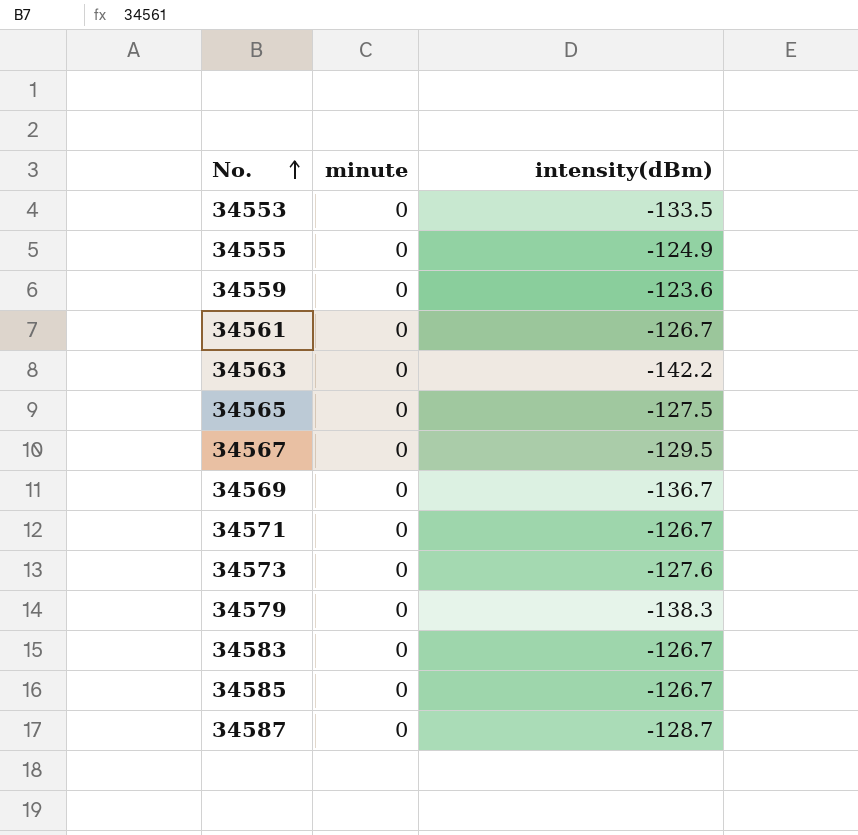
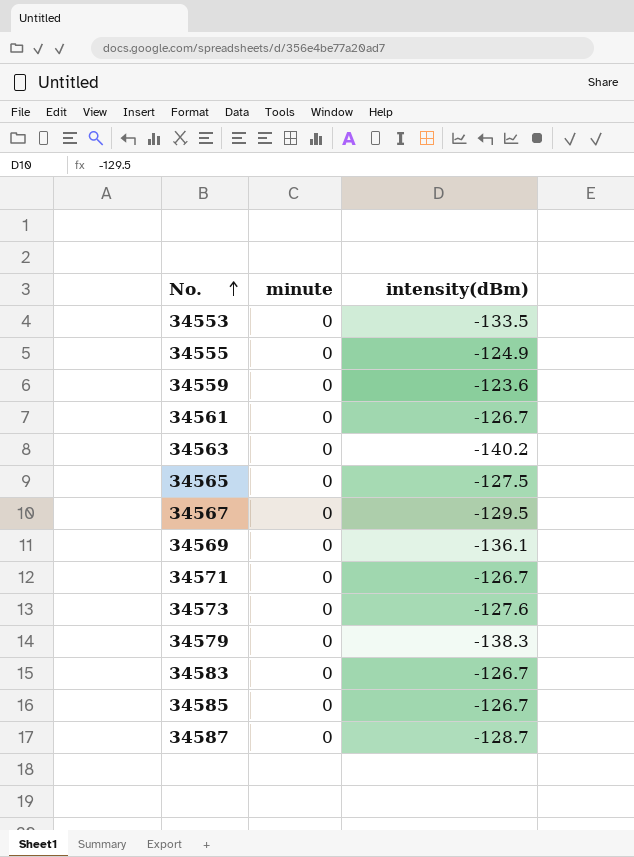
34563 | intensity(dBm): -142.2 -> -140.2
34569 | intensity(dBm): -136.7 -> -136.1

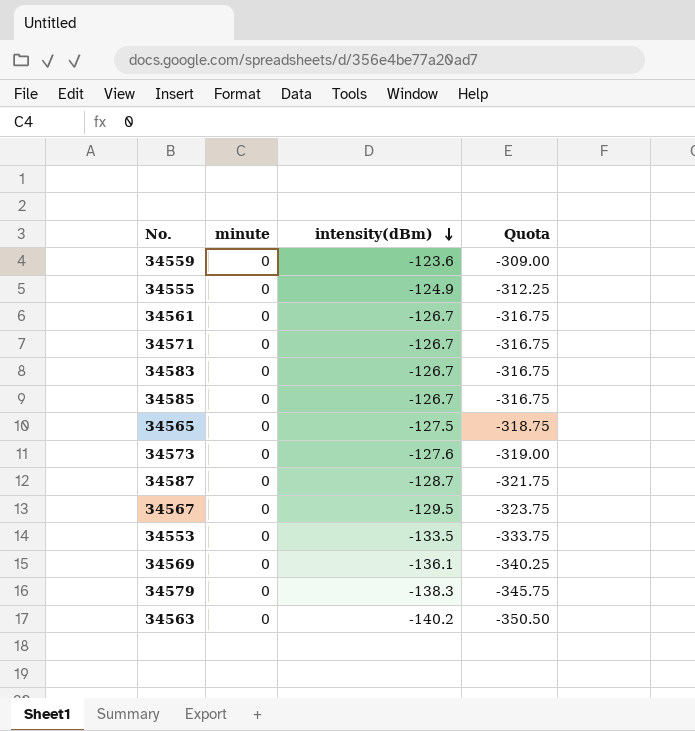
row order: No. ascending -> intensity(dBm) descending
column Quota | formula: none -> [intensity(dBm)] * 2.5

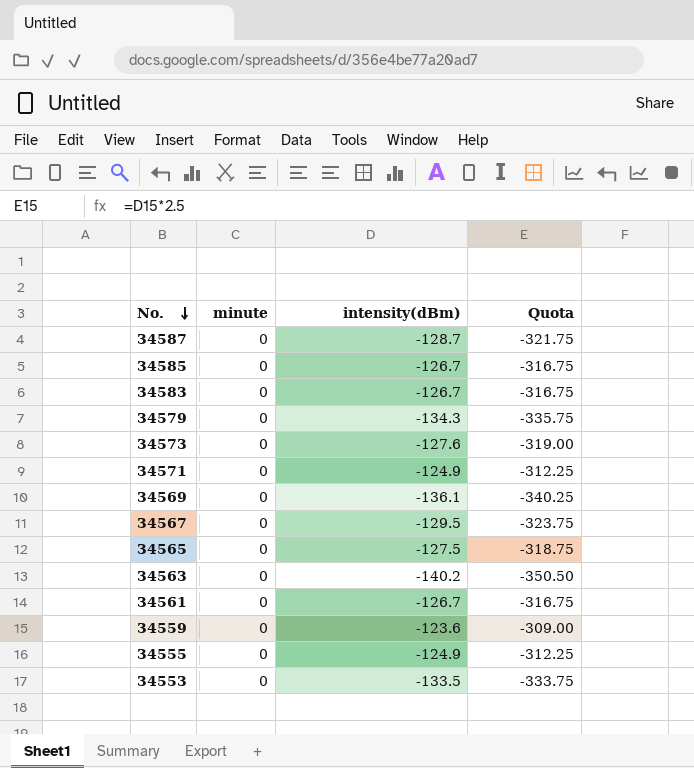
row order: intensity(dBm) descending -> No. descending
34579 | intensity(dBm): -138.3 -> -134.3
34579 | Quota: -345.75 -> -335.75
34571 | intensity(dBm): -126.7 -> -124.9
34571 | Quota: -316.75 -> -312.25

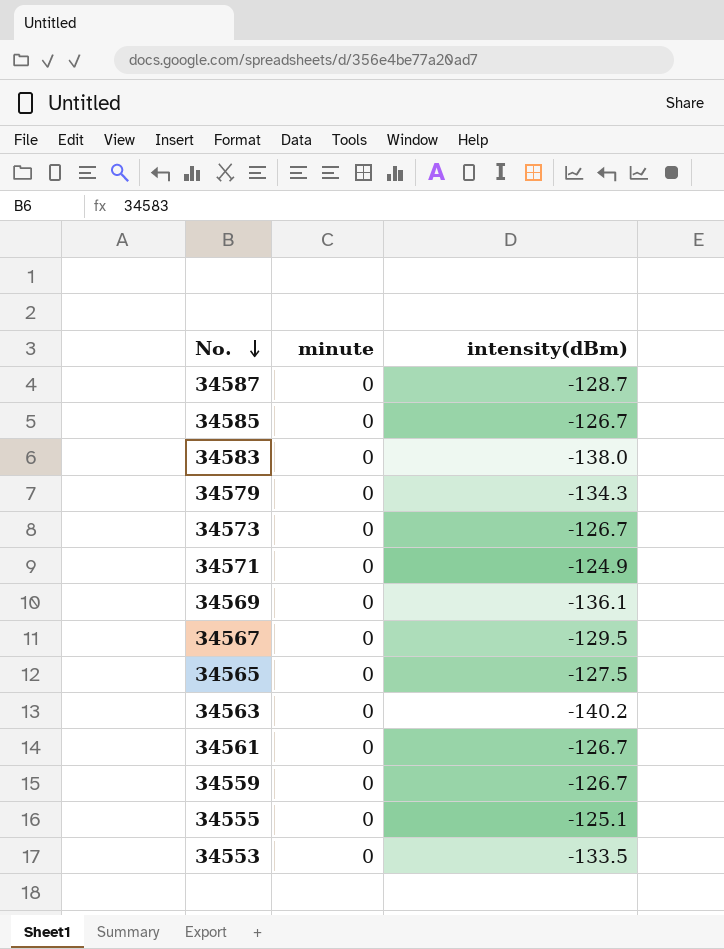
column Quota | formula: [intensity(dBm)] * 2.5 -> none
34583 | intensity(dBm): -126.7 -> -138.0
34573 | intensity(dBm): -127.6 -> -126.7
34559 | intensity(dBm): -123.6 -> -126.7
34555 | intensity(dBm): -124.9 -> -125.1

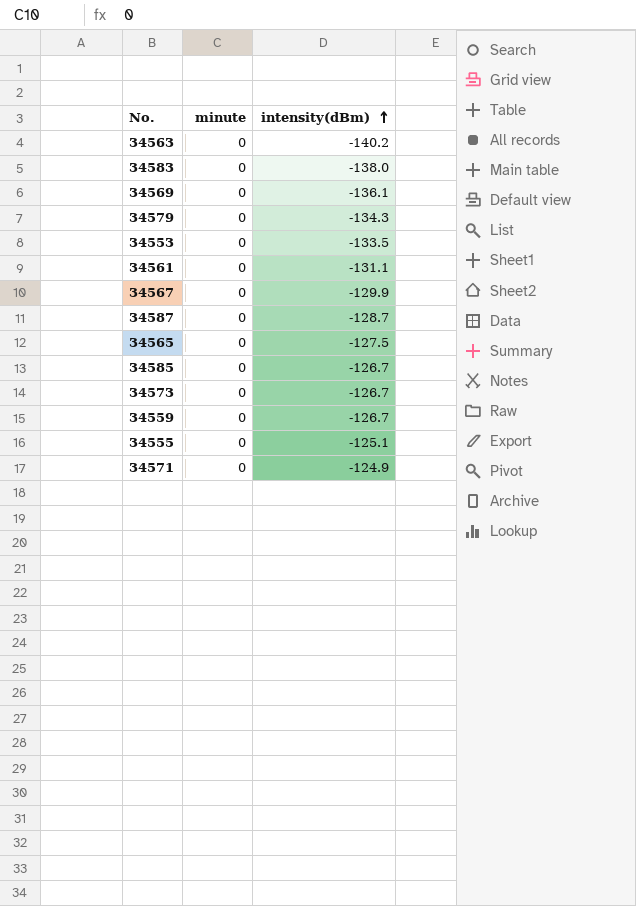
row order: No. descending -> intensity(dBm) ascending
34561 | intensity(dBm): -126.7 -> -131.1
34567 | intensity(dBm): -129.5 -> -129.9

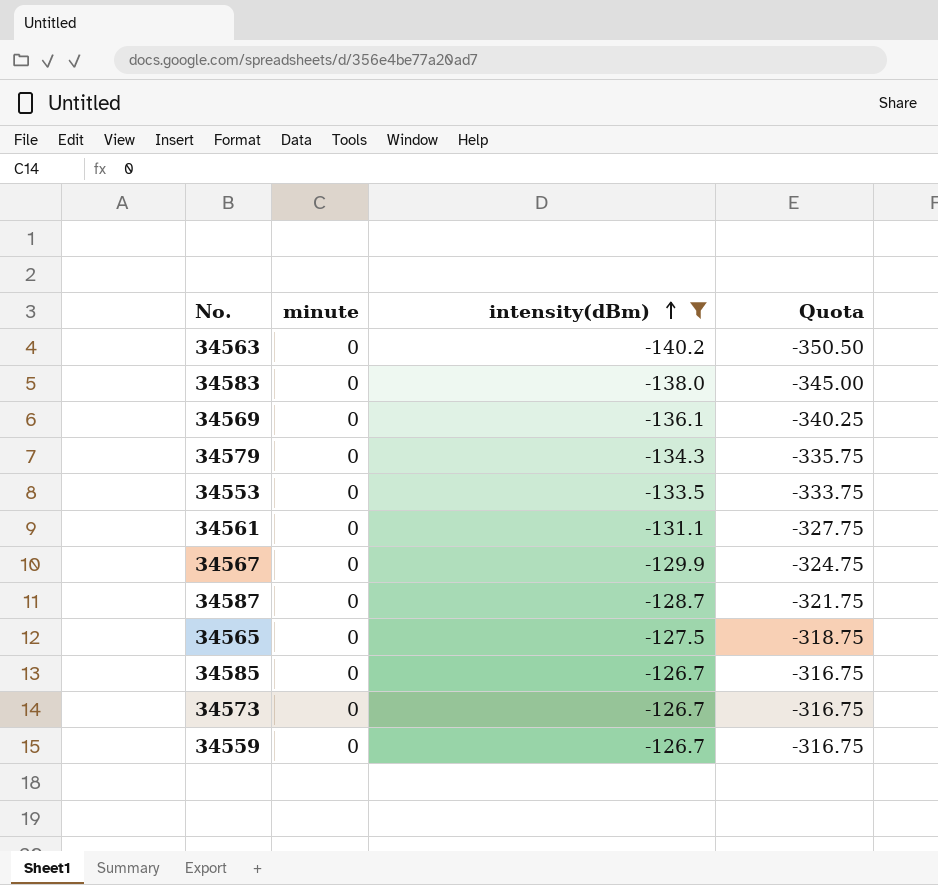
filter: none -> intensity(dBm) <= -126.7
column Quota | formula: none -> [intensity(dBm)] * 2.5

